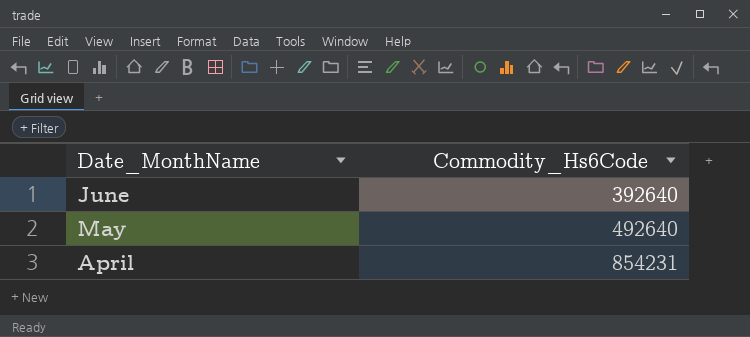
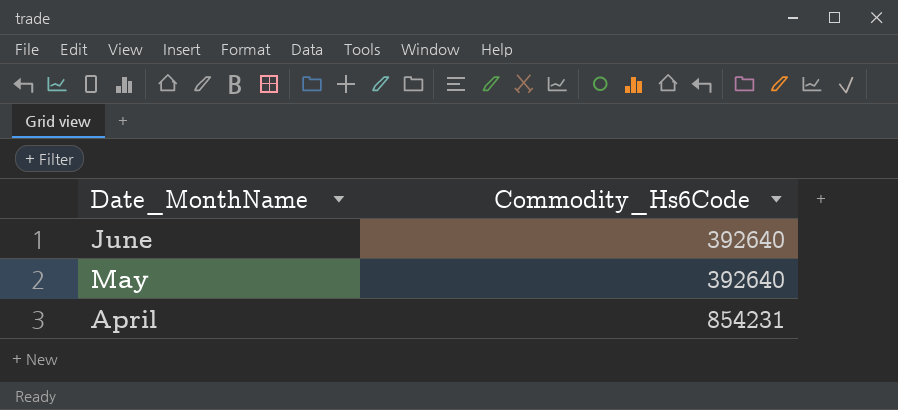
May | Commodity_Hs6Code: 492640 -> 392640

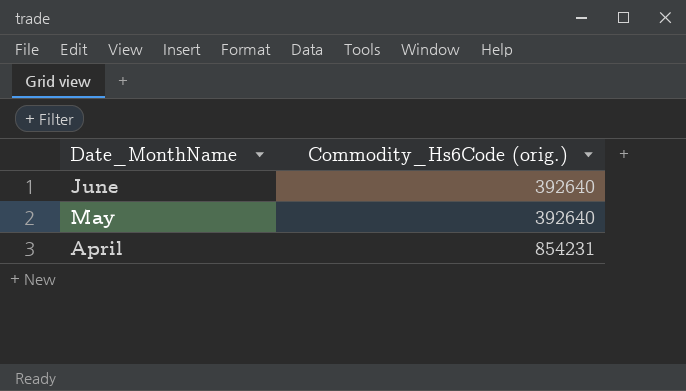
column name: Commodity_Hs6Code -> Commodity_Hs6Code (orig.)

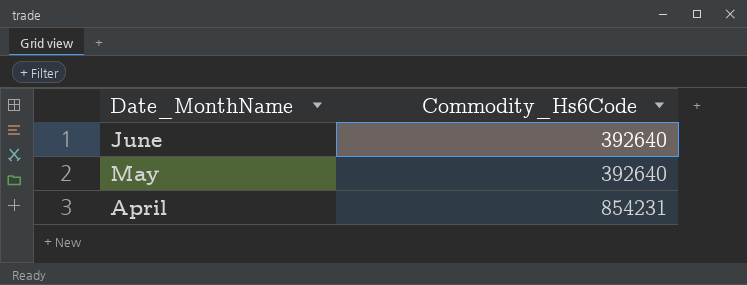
column name: Commodity_Hs6Code (orig.) -> Commodity_Hs6Code

